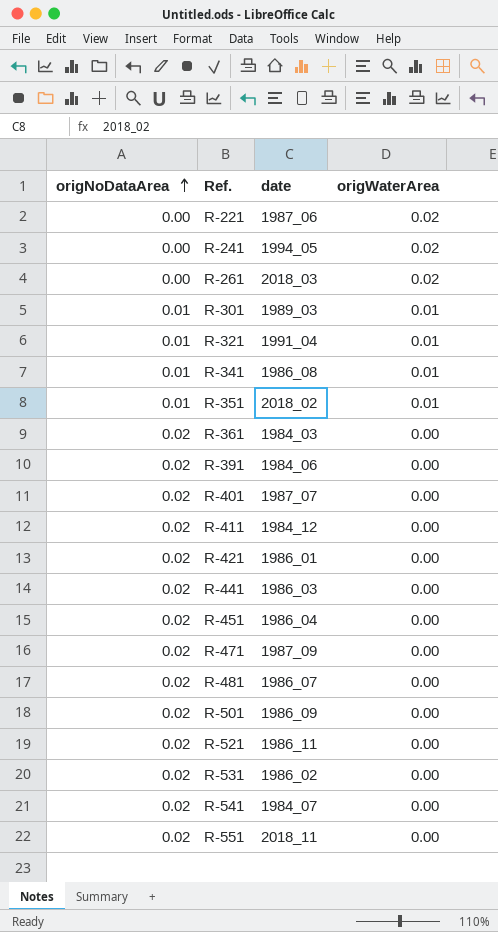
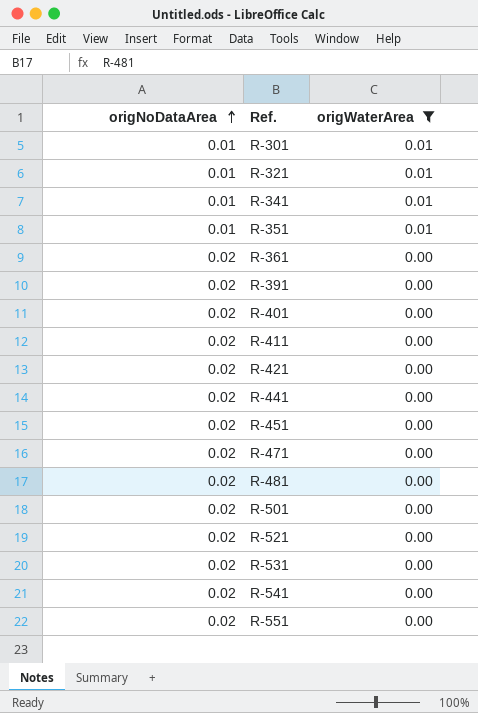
filter: none -> origWaterArea != 0.02
column date | position: 3 -> none

